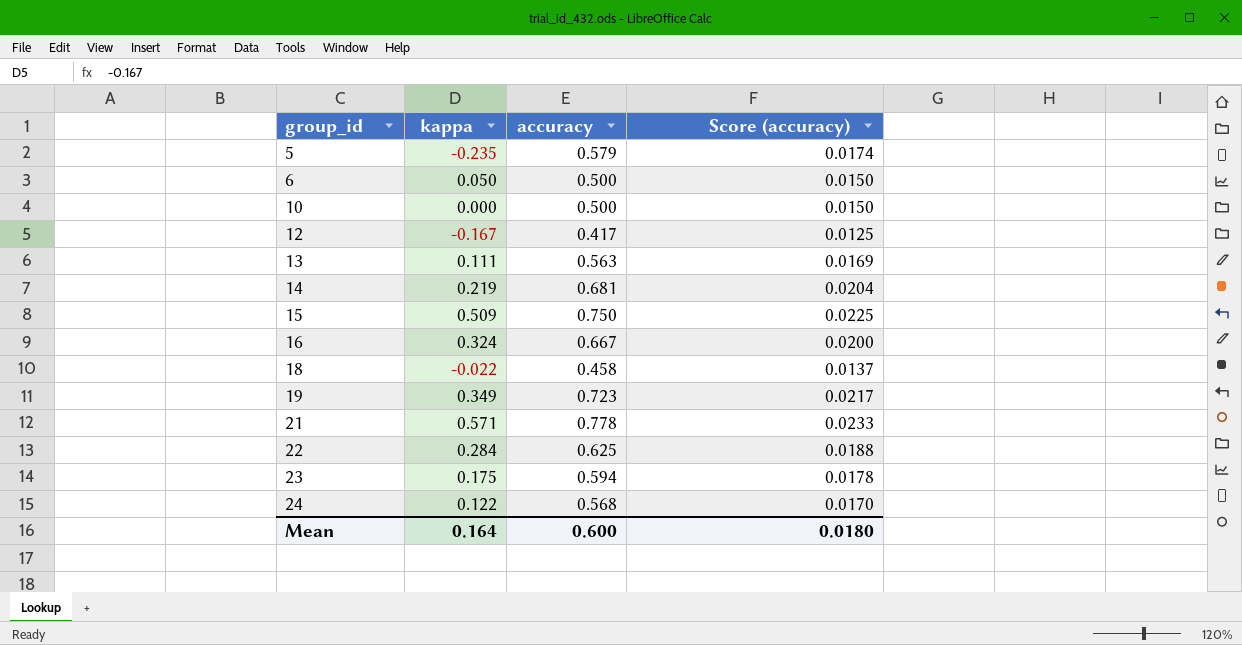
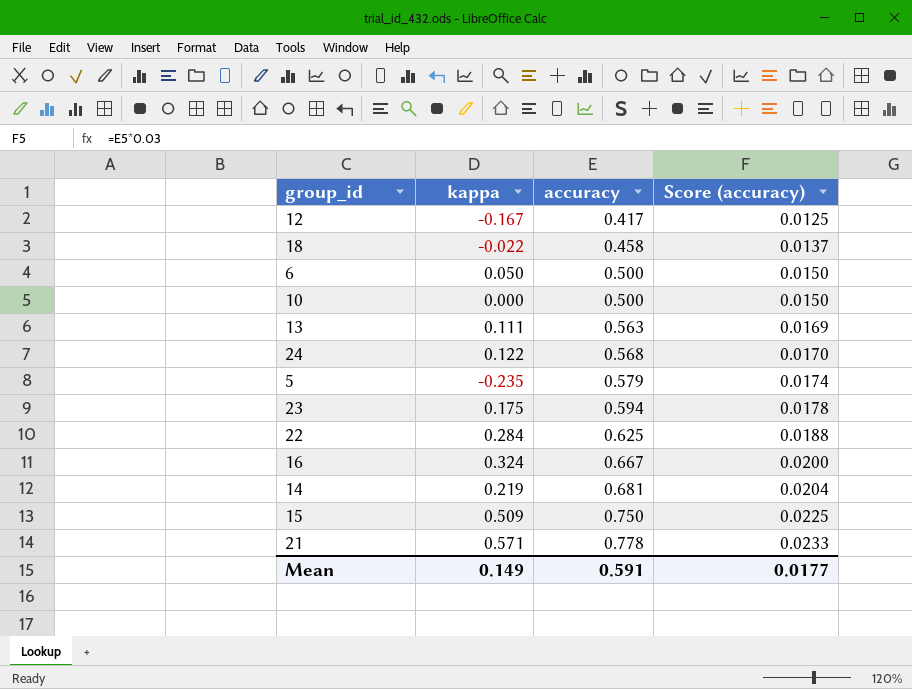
row order: group_id ascending -> accuracy ascending
row 19: 0.349 | 0.723 | 0.0217 -> none
Mean | kappa: 0.164 -> 0.149
Mean | accuracy: 0.600 -> 0.591
Mean | Score (accuracy): 0.0180 -> 0.0177

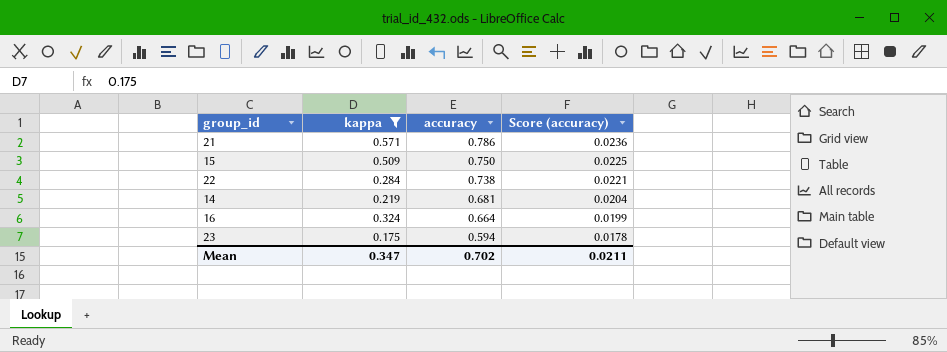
filter: none -> kappa >= 0.175
row order: accuracy ascending -> accuracy descending
21 | accuracy: 0.778 -> 0.786
21 | Score (accuracy): 0.0233 -> 0.0236
22 | accuracy: 0.625 -> 0.738
22 | Score (accuracy): 0.0188 -> 0.0221
16 | accuracy: 0.667 -> 0.664
16 | Score (accuracy): 0.0200 -> 0.0199
Mean | kappa: 0.149 -> 0.347
Mean | accuracy: 0.591 -> 0.702
Mean | Score (accuracy): 0.0177 -> 0.0211

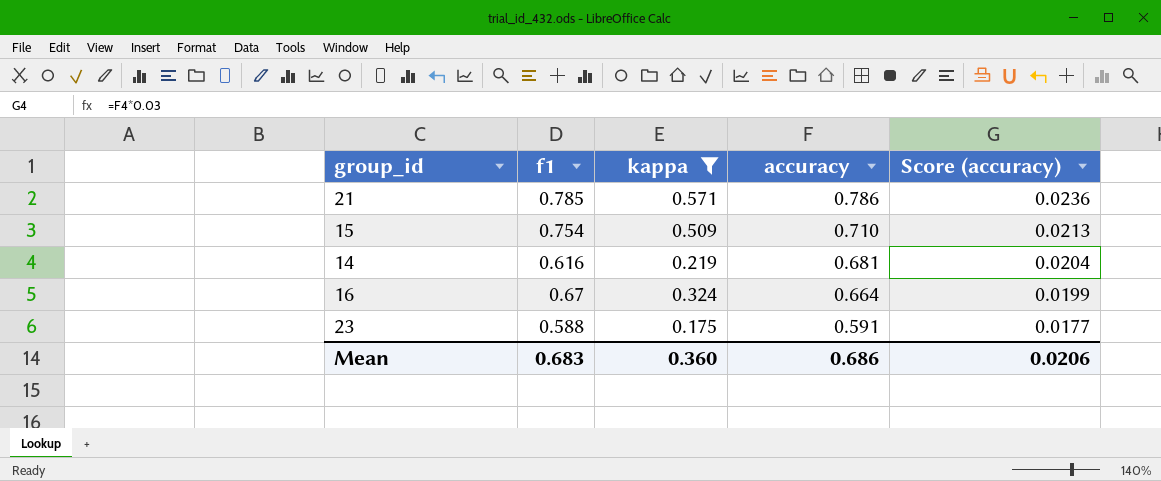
column f1 | position: none -> 2
row 22: 0.284 | 0.738 | 0.0221 -> none
15 | accuracy: 0.750 -> 0.710
15 | Score (accuracy): 0.0225 -> 0.0213
23 | accuracy: 0.594 -> 0.591
23 | Score (accuracy): 0.0178 -> 0.0177
Mean | kappa: 0.347 -> 0.360
Mean | accuracy: 0.702 -> 0.686
Mean | Score (accuracy): 0.0211 -> 0.0206

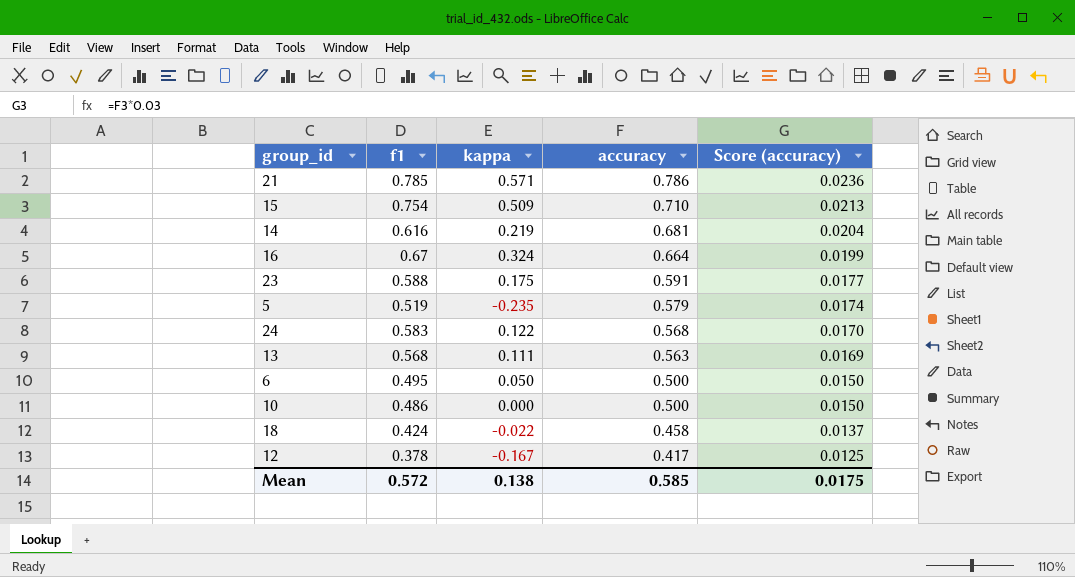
filter: kappa >= 0.175 -> none
Mean | f1: 0.683 -> 0.572
Mean | kappa: 0.360 -> 0.138
Mean | accuracy: 0.686 -> 0.585
Mean | Score (accuracy): 0.0206 -> 0.0175

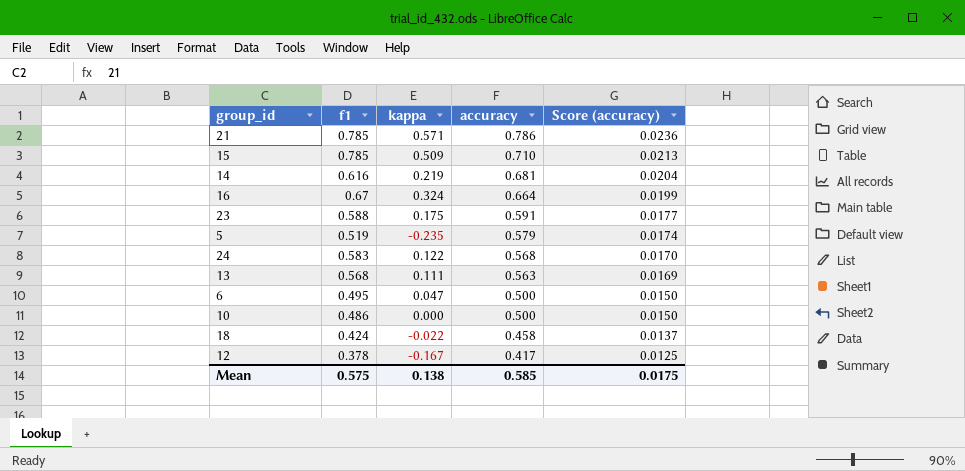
15 | f1: 0.754 -> 0.785
6 | kappa: 0.050 -> 0.047
Mean | f1: 0.572 -> 0.575

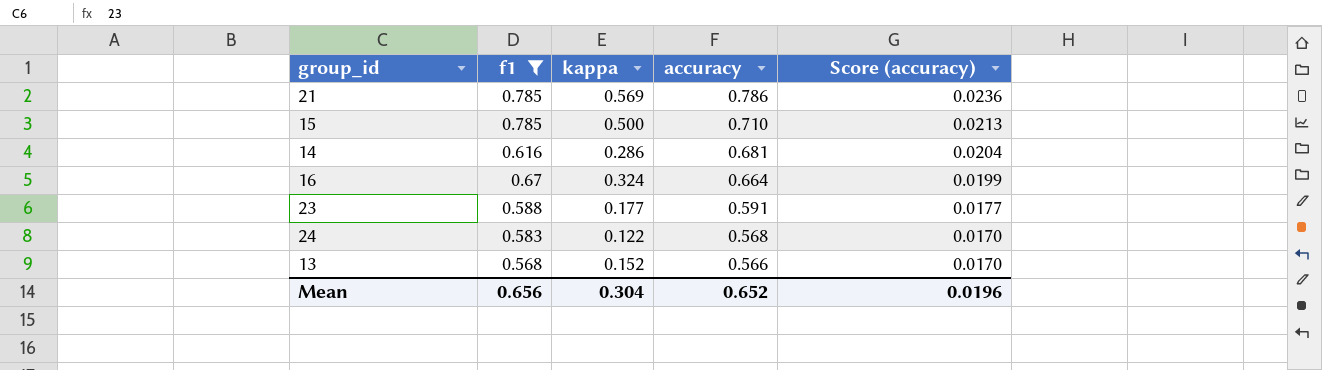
filter: none -> f1 >= 0.568
21 | kappa: 0.571 -> 0.569
15 | kappa: 0.509 -> 0.500
14 | kappa: 0.219 -> 0.286
23 | kappa: 0.175 -> 0.177
13 | kappa: 0.111 -> 0.152
13 | accuracy: 0.563 -> 0.566
13 | Score (accuracy): 0.0169 -> 0.0170
Mean | f1: 0.575 -> 0.656
Mean | kappa: 0.138 -> 0.304
Mean | accuracy: 0.585 -> 0.652
Mean | Score (accuracy): 0.0175 -> 0.0196

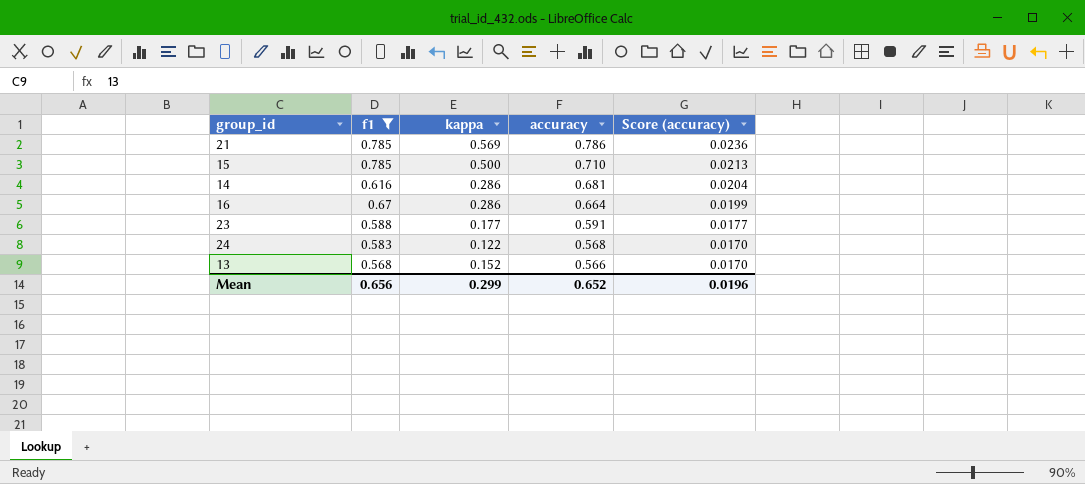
16 | kappa: 0.324 -> 0.286
Mean | kappa: 0.304 -> 0.299

